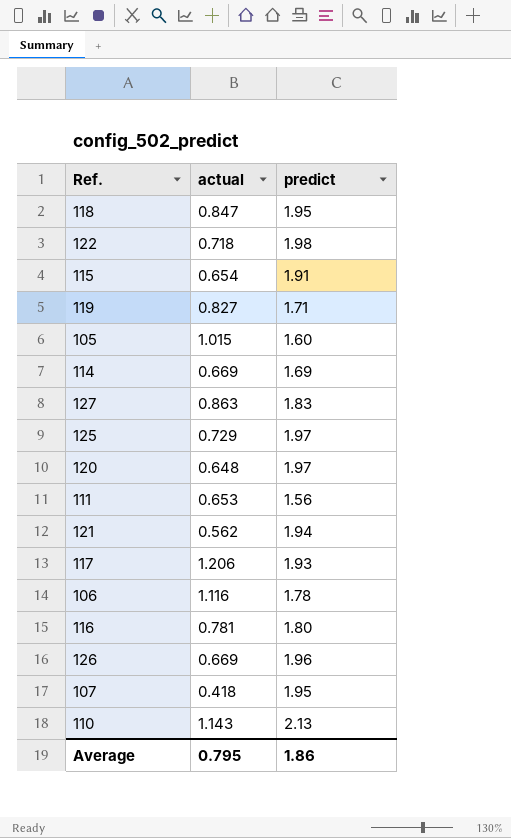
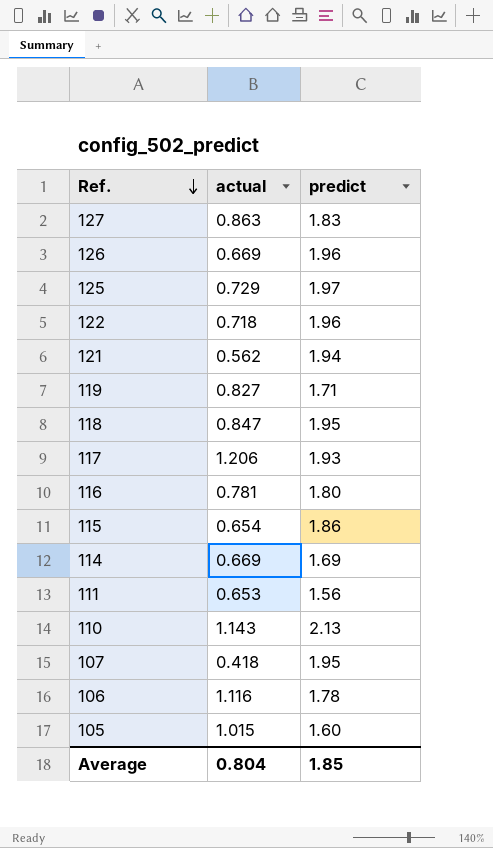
row order: none -> Ref. descending
row 120: 0.648 | 1.97 -> none
122 | predict: 1.98 -> 1.96
115 | predict: 1.91 -> 1.86
Average | actual: 0.795 -> 0.804
Average | predict: 1.86 -> 1.85

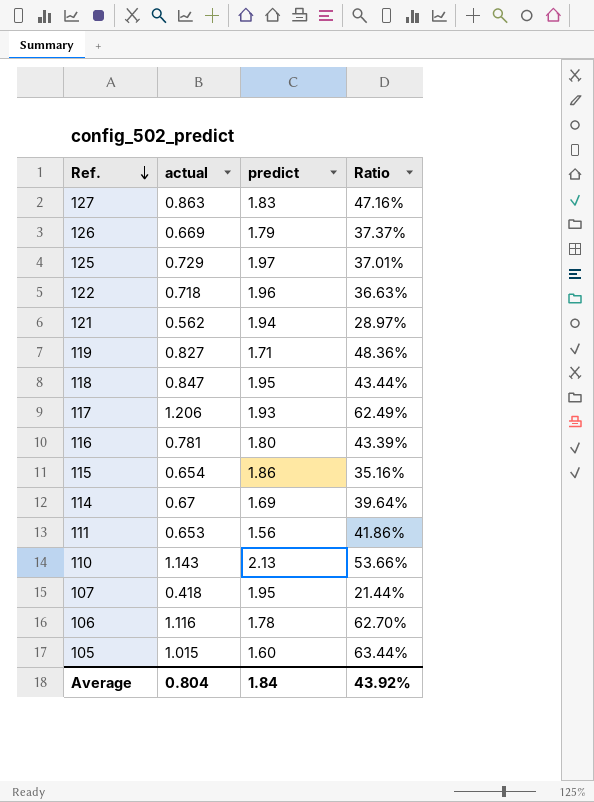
column Ratio | formula: none -> [actual] / [predict]
126 | predict: 1.96 -> 1.79
114 | actual: 0.669 -> 0.67
Average | predict: 1.85 -> 1.84

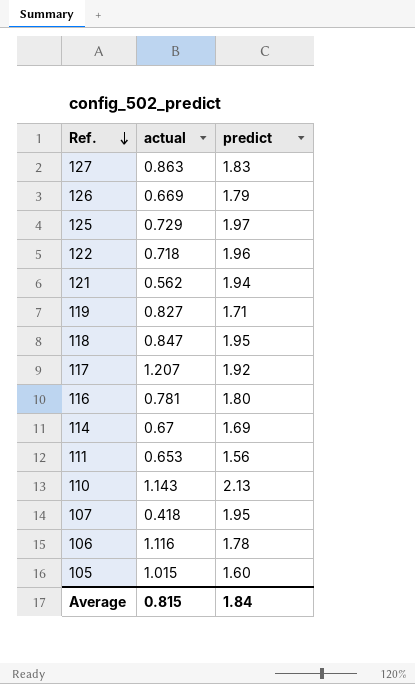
column Ratio | formula: [actual] / [predict] -> none
row 115: 0.654 | 1.86 | 35.16% -> none
117 | actual: 1.206 -> 1.207
117 | predict: 1.93 -> 1.92
Average | actual: 0.804 -> 0.815

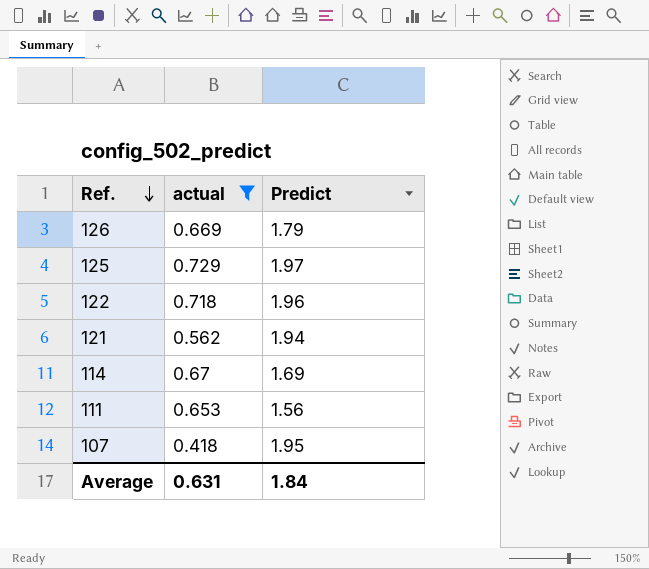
filter: none -> actual <= 0.729
column name: predict -> Predict
Average | actual: 0.815 -> 0.631

